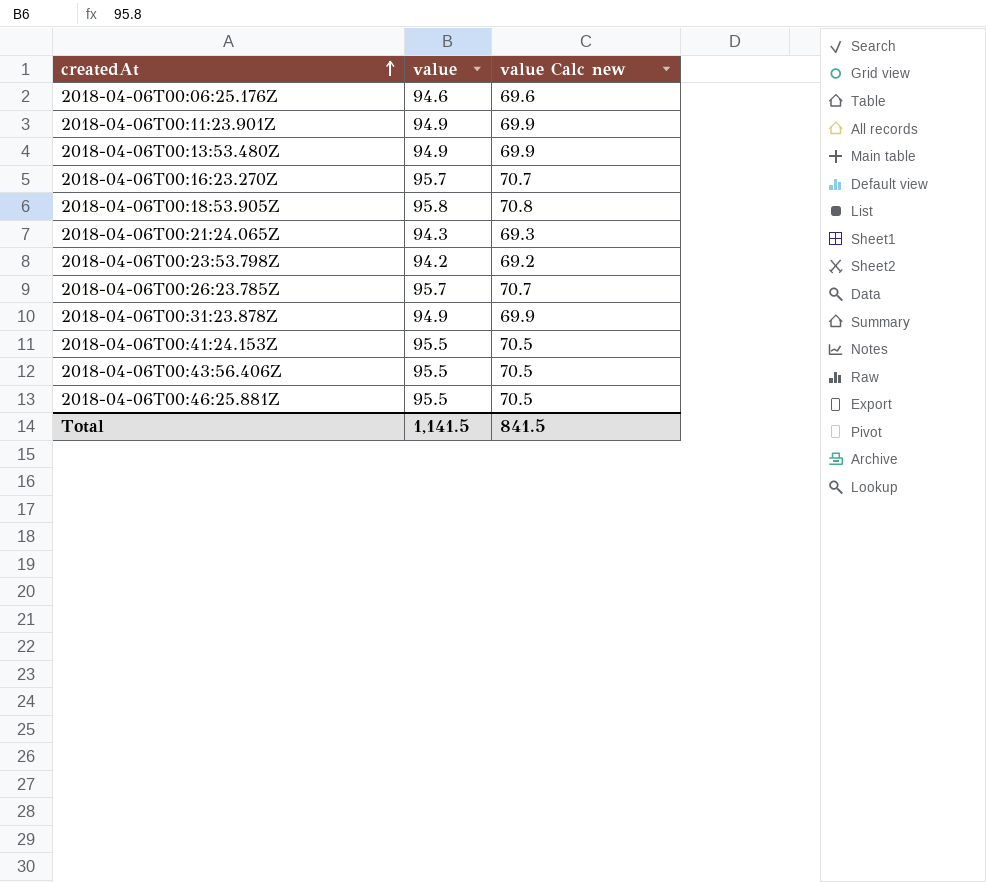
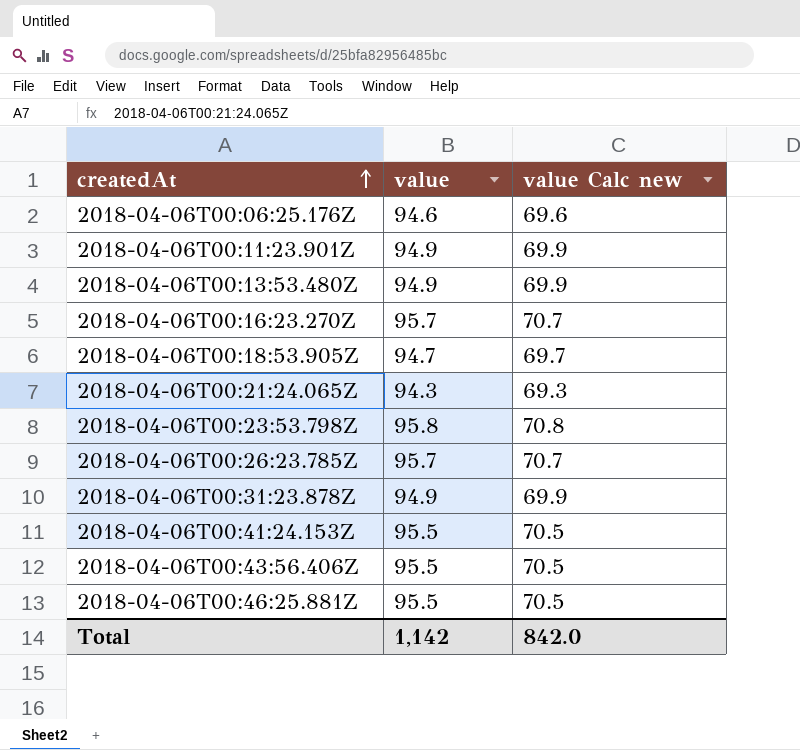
2018-04-06T00:18:53.905Z | value: 95.8 -> 94.7
2018-04-06T00:18:53.905Z | value Calc new: 70.8 -> 69.7
2018-04-06T00:23:53.798Z | value: 94.2 -> 95.8
2018-04-06T00:23:53.798Z | value Calc new: 69.2 -> 70.8
Total | value: 1,141.5 -> 1,142
Total | value Calc new: 841.5 -> 842.0

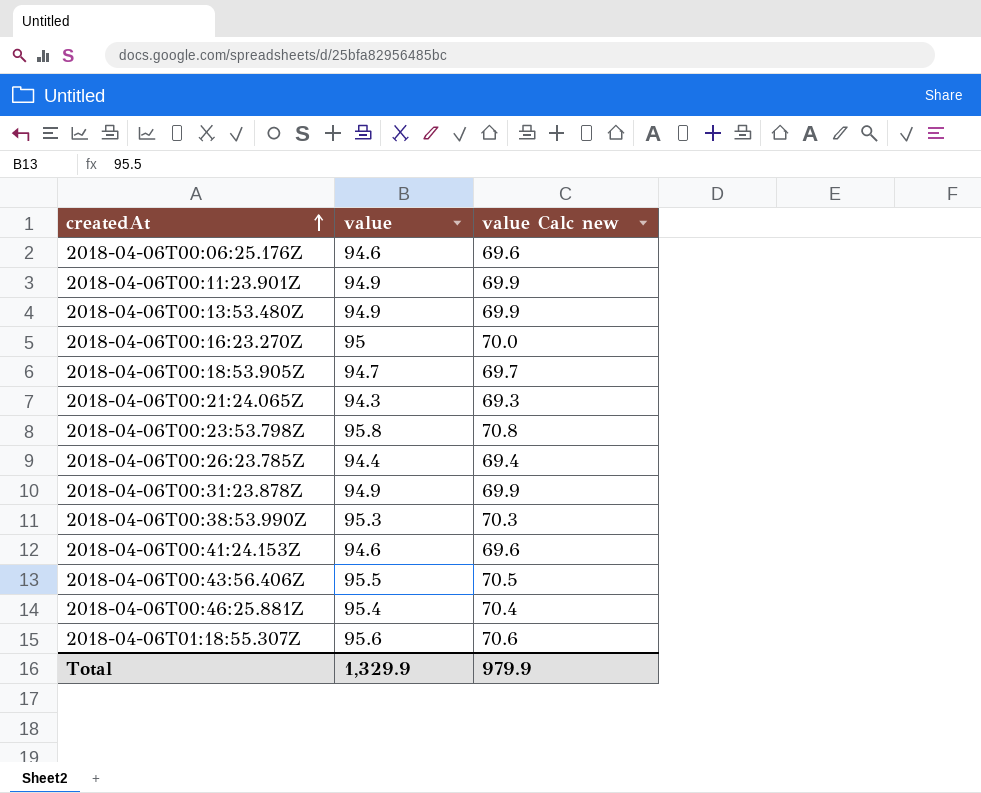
2018-04-06T00:16:23.270Z | value: 95.7 -> 95
2018-04-06T00:16:23.270Z | value Calc new: 70.7 -> 70.0
2018-04-06T00:26:23.785Z | value: 95.7 -> 94.4
2018-04-06T00:26:23.785Z | value Calc new: 70.7 -> 69.4
row 2018-04-06T00:38:53.990Z: none -> 95.3 | 70.3
2018-04-06T00:41:24.153Z | value: 95.5 -> 94.6
2018-04-06T00:41:24.153Z | value Calc new: 70.5 -> 69.6
2018-04-06T00:46:25.881Z | value: 95.5 -> 95.4
2018-04-06T00:46:25.881Z | value Calc new: 70.5 -> 70.4
row 2018-04-06T01:18:55.307Z: none -> 95.6 | 70.6
Total | value: 1,142 -> 1,329.9
Total | value Calc new: 842.0 -> 979.9

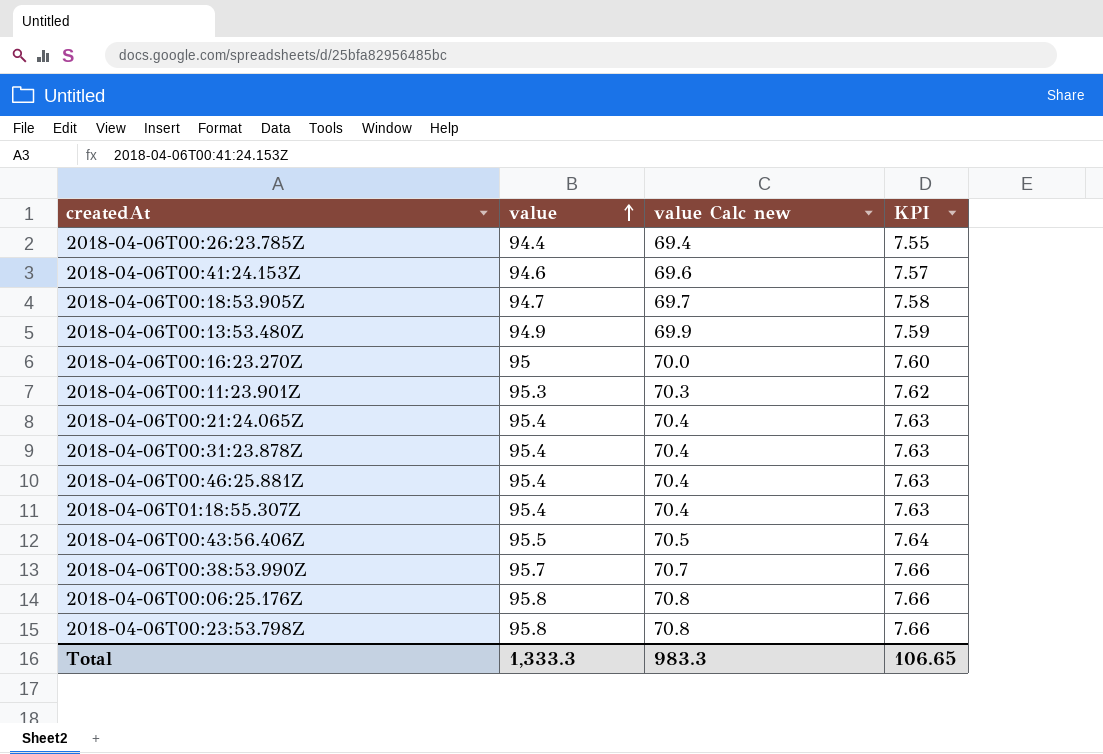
row order: createdAt ascending -> value ascending
column KPI | formula: none -> [value] * 0.08
2018-04-06T00:11:23.901Z | value: 94.9 -> 95.3
2018-04-06T00:11:23.901Z | value Calc new: 69.9 -> 70.3
2018-04-06T00:21:24.065Z | value: 94.3 -> 95.4
2018-04-06T00:21:24.065Z | value Calc new: 69.3 -> 70.4
2018-04-06T00:31:23.878Z | value: 94.9 -> 95.4
2018-04-06T00:31:23.878Z | value Calc new: 69.9 -> 70.4
2018-04-06T01:18:55.307Z | value: 95.6 -> 95.4
2018-04-06T01:18:55.307Z | value Calc new: 70.6 -> 70.4
2018-04-06T00:38:53.990Z | value: 95.3 -> 95.7
2018-04-06T00:38:53.990Z | value Calc new: 70.3 -> 70.7
2018-04-06T00:06:25.176Z | value: 94.6 -> 95.8
2018-04-06T00:06:25.176Z | value Calc new: 69.6 -> 70.8
Total | value: 1,329.9 -> 1,333.3
Total | value Calc new: 979.9 -> 983.3

